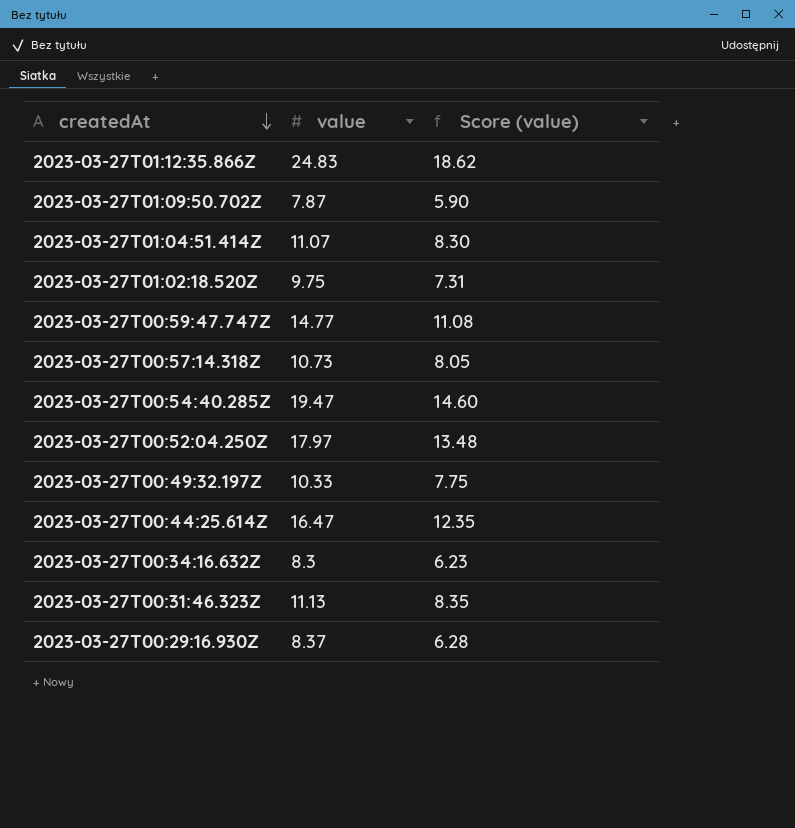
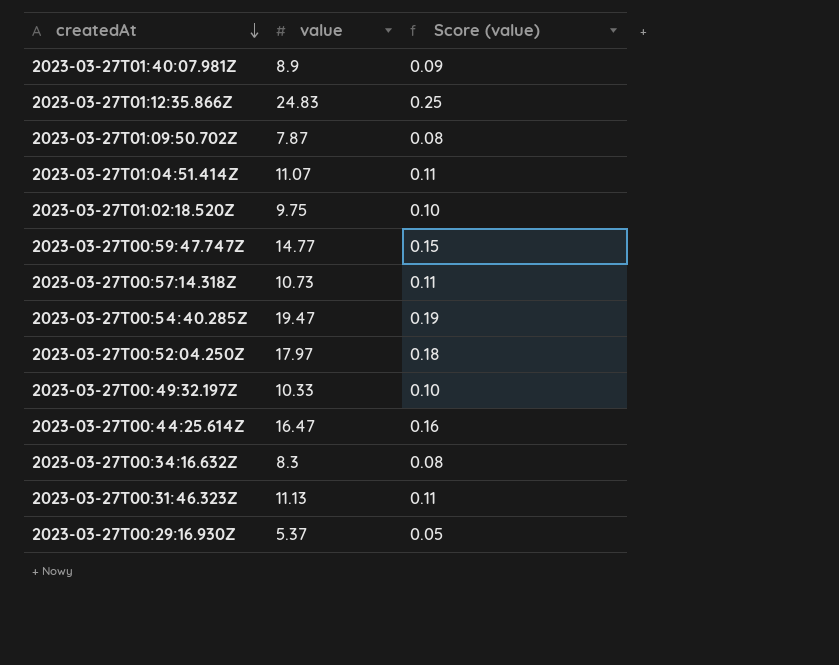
column Score (value) | formula: [value] * 0.75 -> [value] * 0.01
row 2023-03-27T01:40:07.981Z: none -> 8.9 | 0.09
2023-03-27T00:29:16.930Z | value: 8.37 -> 5.37

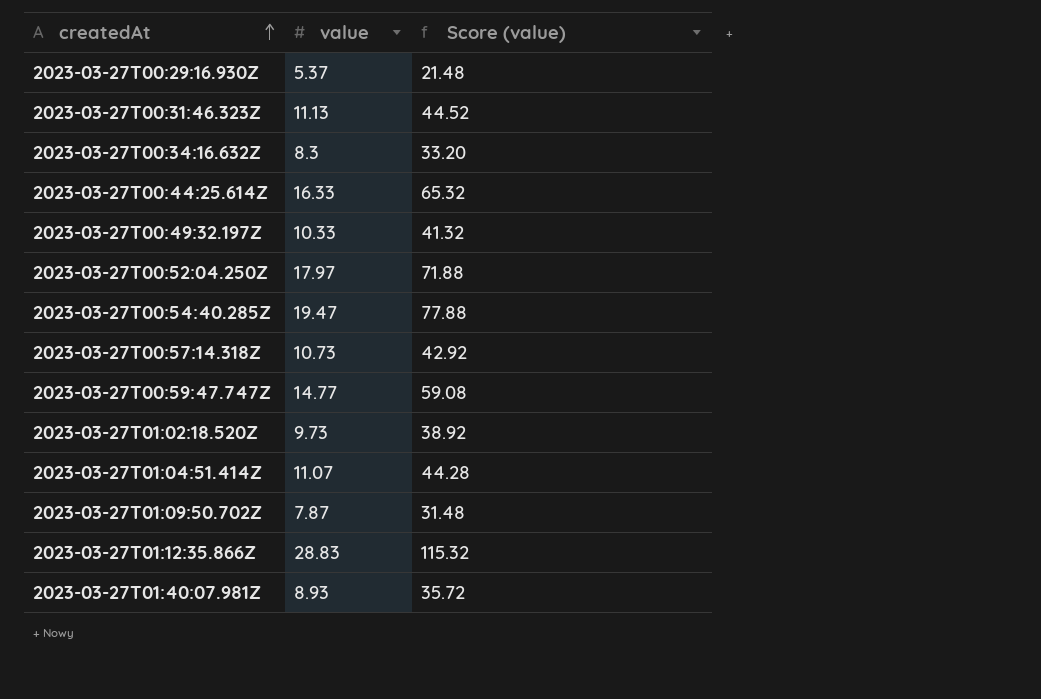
row order: createdAt descending -> createdAt ascending
column Score (value) | formula: [value] * 0.01 -> [value] * 4
2023-03-27T00:44:25.614Z | value: 16.47 -> 16.33
2023-03-27T01:02:18.520Z | value: 9.75 -> 9.73
2023-03-27T01:12:35.866Z | value: 24.83 -> 28.83
2023-03-27T01:40:07.981Z | value: 8.9 -> 8.93

